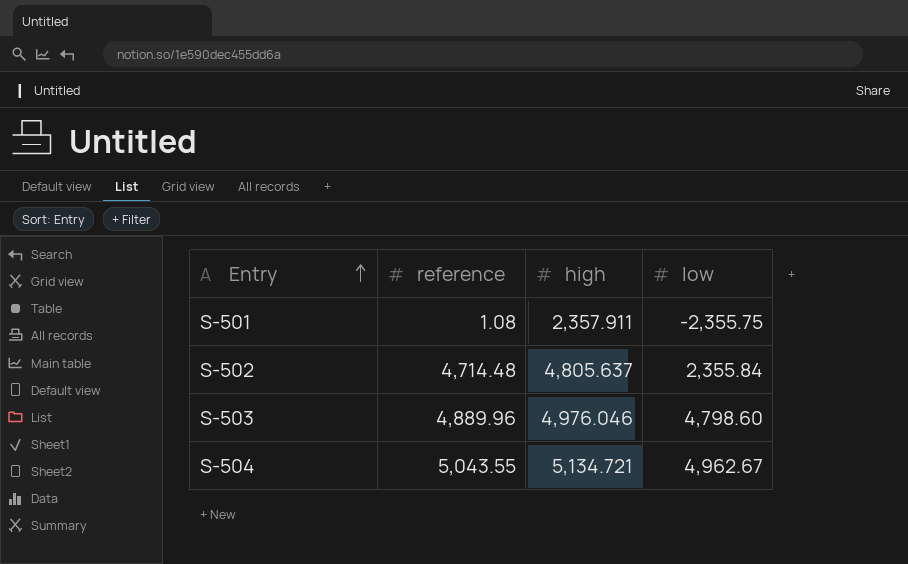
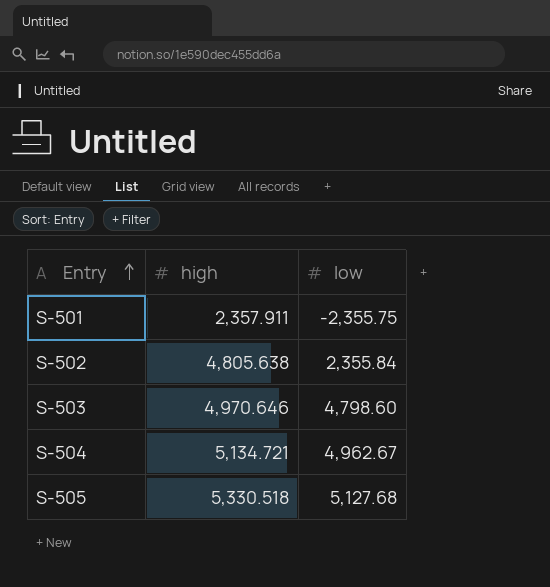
column reference | position: 2 -> none
S-502 | high: 4,805.637 -> 4,805.638
S-503 | high: 4,976.046 -> 4,970.646
row S-505: none -> 5,330.518 | 5,127.68

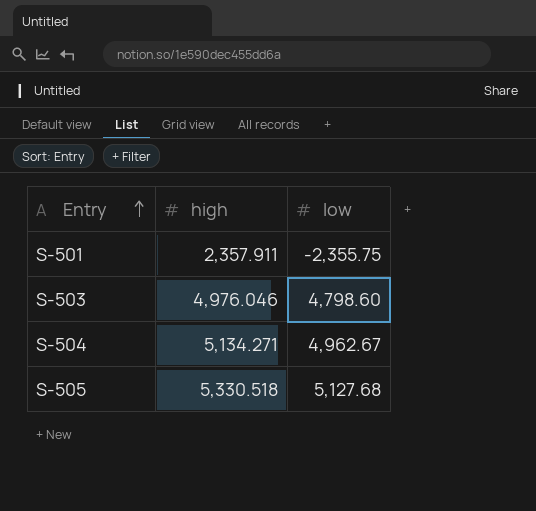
row S-502: 4,805.638 | 2,355.84 -> none
S-503 | high: 4,970.646 -> 4,976.046
S-504 | high: 5,134.721 -> 5,134.271

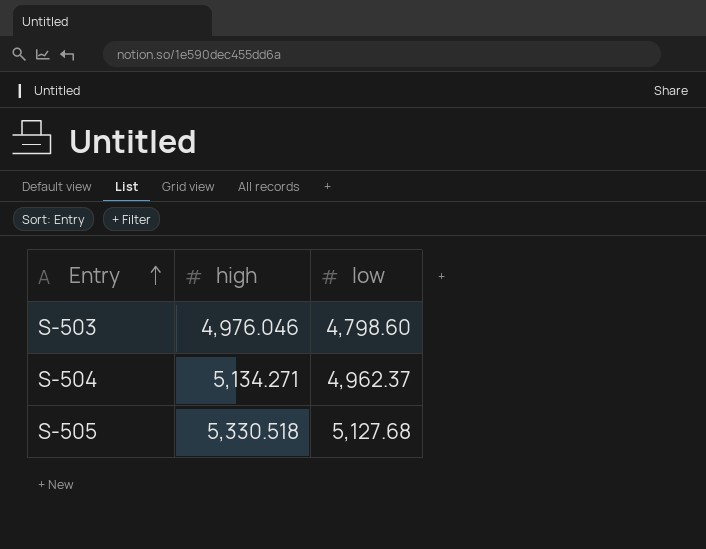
row S-501: 2,357.911 | -2,355.75 -> none
S-504 | low: 4,962.67 -> 4,962.37

